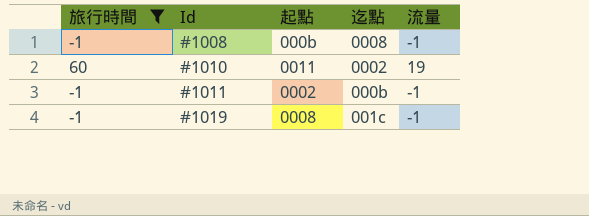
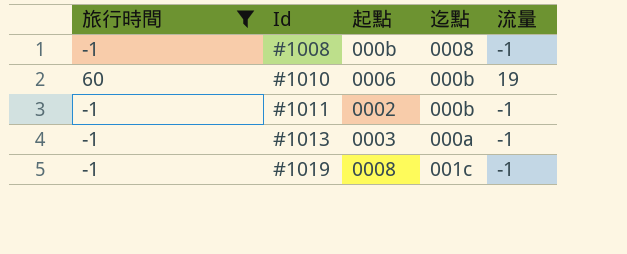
#1010 | 起點: 0011 -> 0006
#1010 | 迄點: 0002 -> 000b
row #1013: none -> -1 | 0003 | 000a | -1

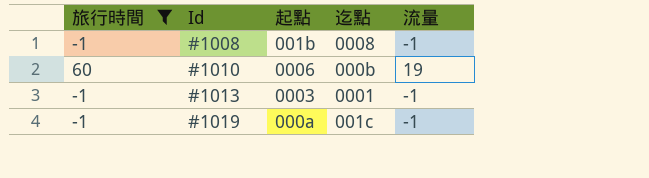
row #1011: -1 | 0002 | 000b | -1 -> none
#1008 | 起點: 000b -> 001b
#1013 | 迄點: 000a -> 0001
#1019 | 起點: 0008 -> 000a

